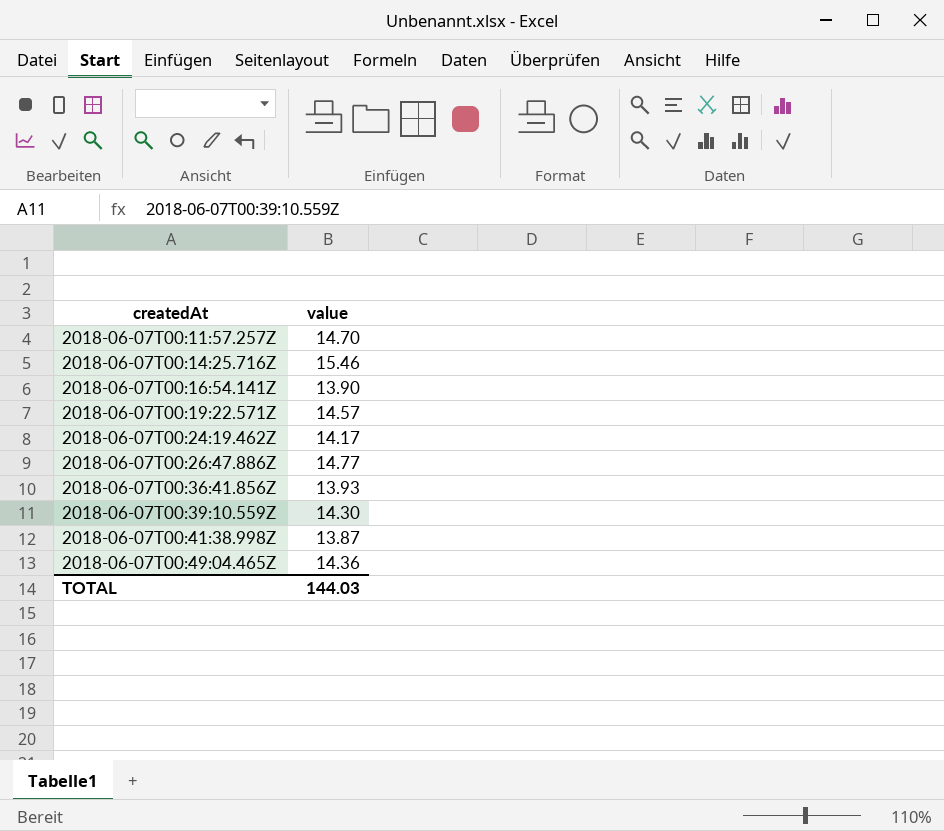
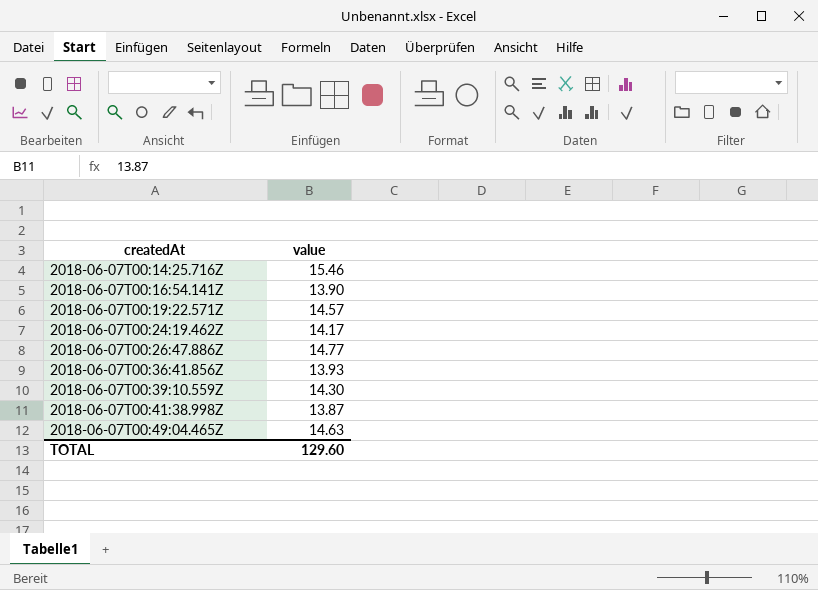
row 2018-06-07T00:11:57.257Z: 14.70 -> none
2018-06-07T00:49:04.465Z | value: 14.36 -> 14.63
TOTAL | value: 144.03 -> 129.60

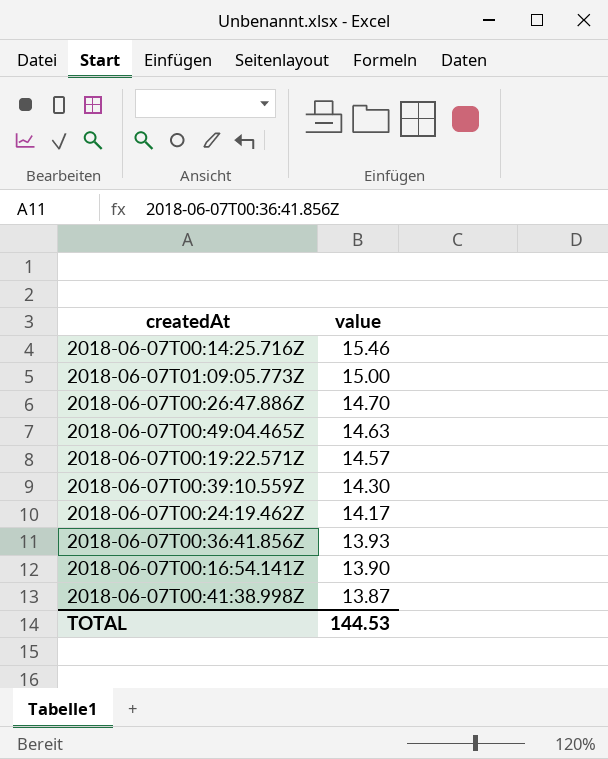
row order: createdAt ascending -> value descending
row 2018-06-07T01:09:05.773Z: none -> 15.00
2018-06-07T00:26:47.886Z | value: 14.77 -> 14.70
TOTAL | value: 129.60 -> 144.53

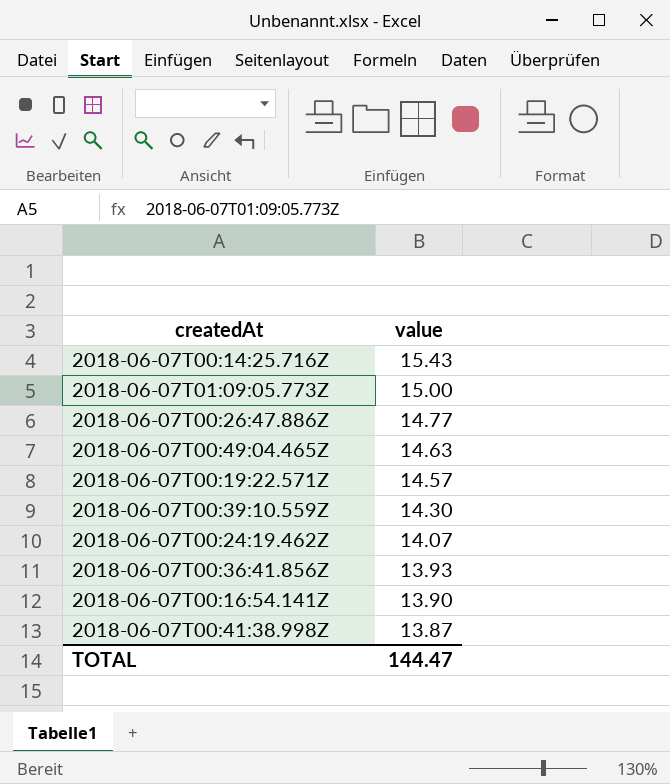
2018-06-07T00:14:25.716Z | value: 15.46 -> 15.43
2018-06-07T00:26:47.886Z | value: 14.70 -> 14.77
2018-06-07T00:24:19.462Z | value: 14.17 -> 14.07
TOTAL | value: 144.53 -> 144.47

